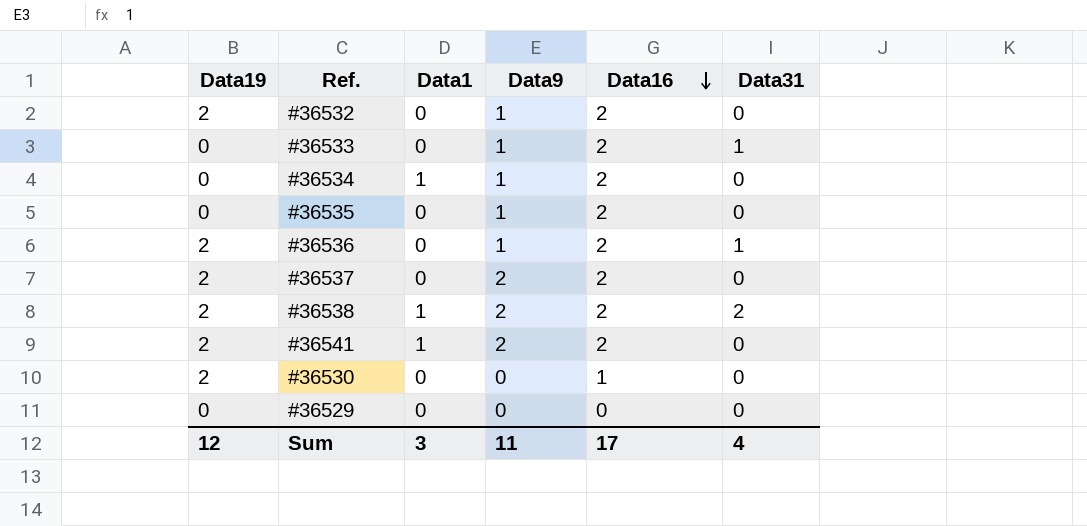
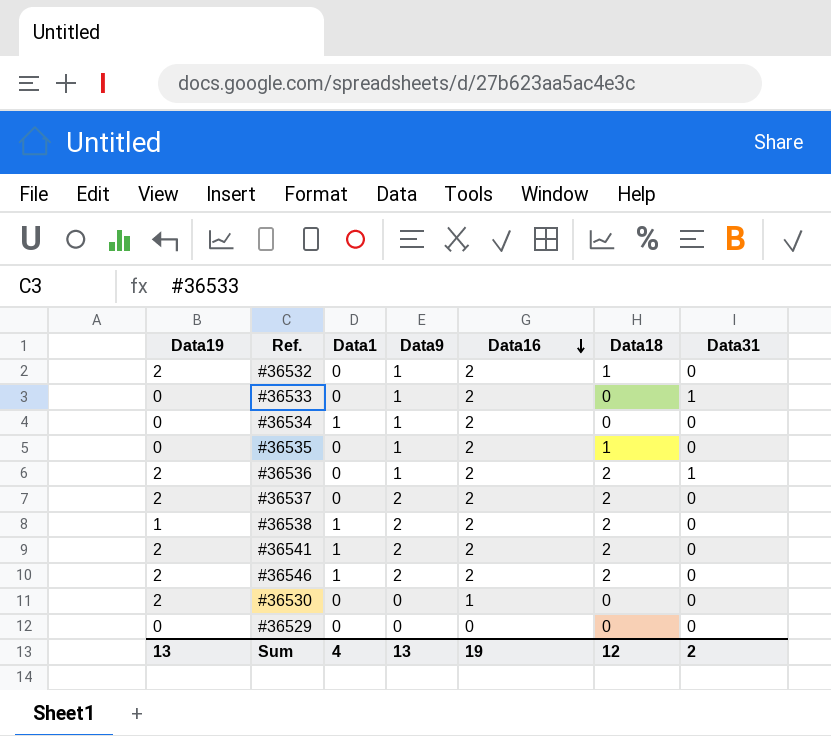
column Data18 | position: none -> 6
#36538 | Data19: 2 -> 1
#36538 | Data31: 2 -> 0
row #36546: none -> 2 | 1 | 2 | 2 | 2 | 0
Sum | Data19: 12 -> 13
Sum | Data1: 3 -> 4
Sum | Data9: 11 -> 13
Sum | Data16: 17 -> 19
Sum | Data31: 4 -> 2

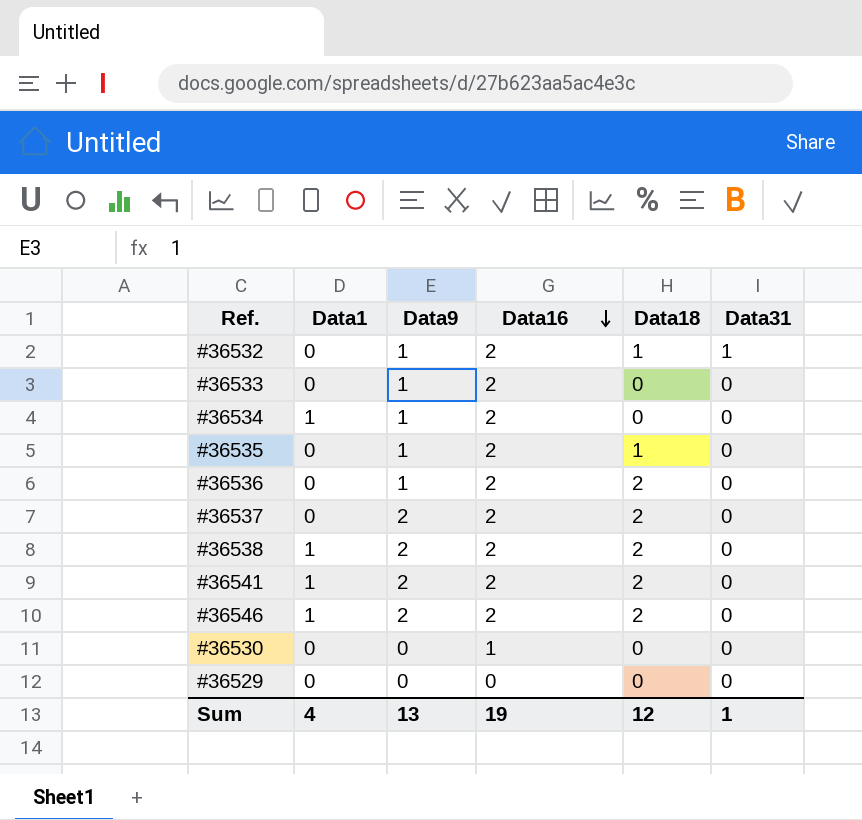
column Data19 | position: 1 -> none
#36532 | Data31: 0 -> 1
#36533 | Data31: 1 -> 0
#36536 | Data31: 1 -> 0
Sum | Data31: 2 -> 1

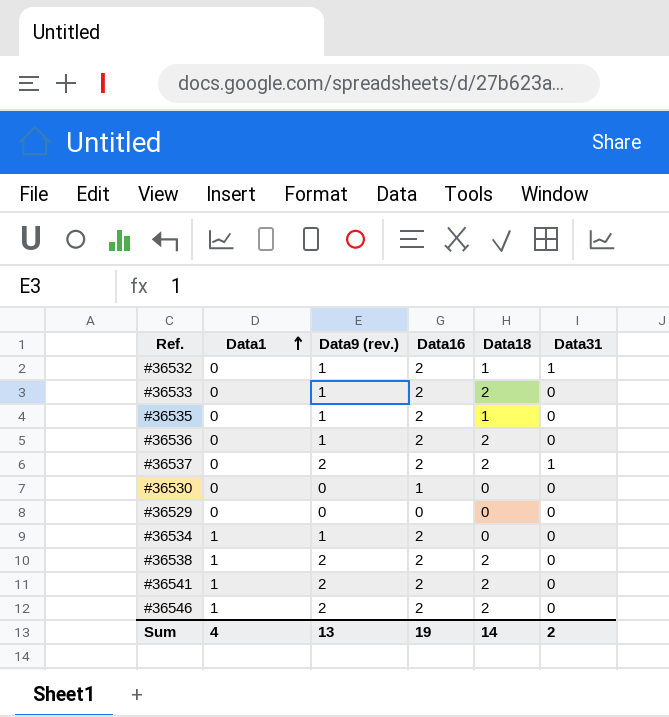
row order: Data16 descending -> Data1 ascending
column name: Data9 -> Data9 (rev.)
#36533 | Data18: 0 -> 2
#36537 | Data31: 0 -> 1
Sum | Data18: 12 -> 14
Sum | Data31: 1 -> 2

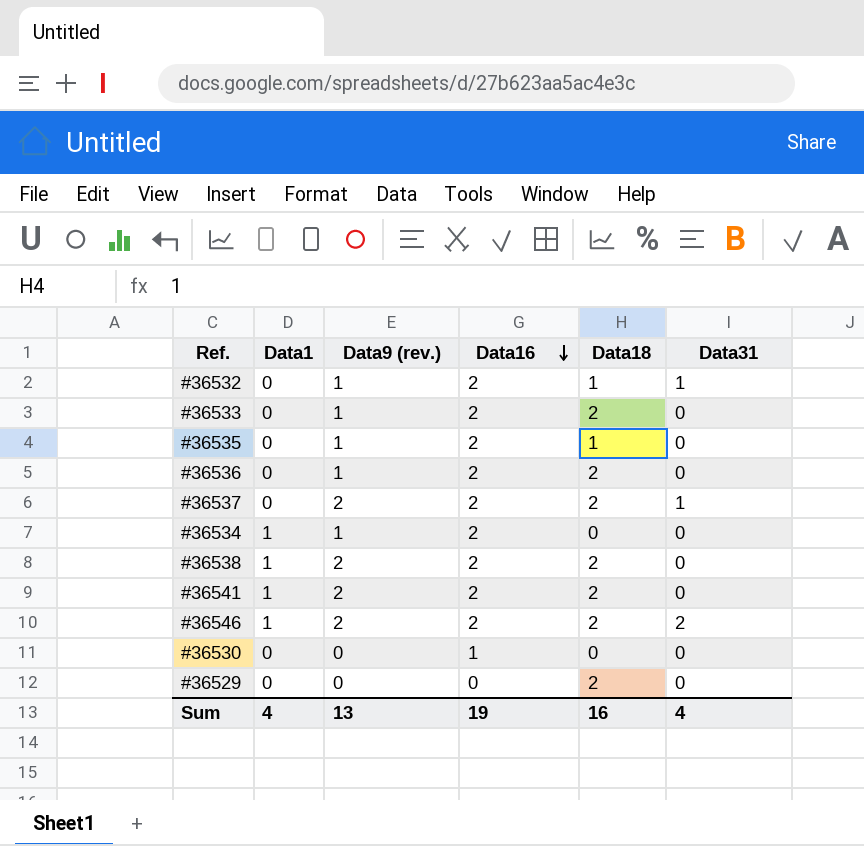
row order: Data1 ascending -> Data16 descending
#36546 | Data31: 0 -> 2
#36529 | Data18: 0 -> 2
Sum | Data18: 14 -> 16
Sum | Data31: 2 -> 4

